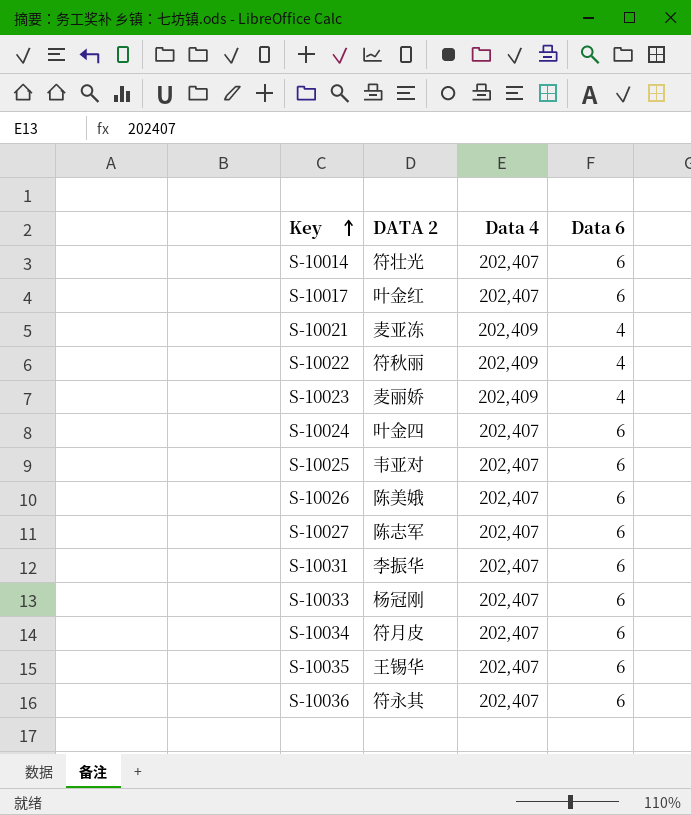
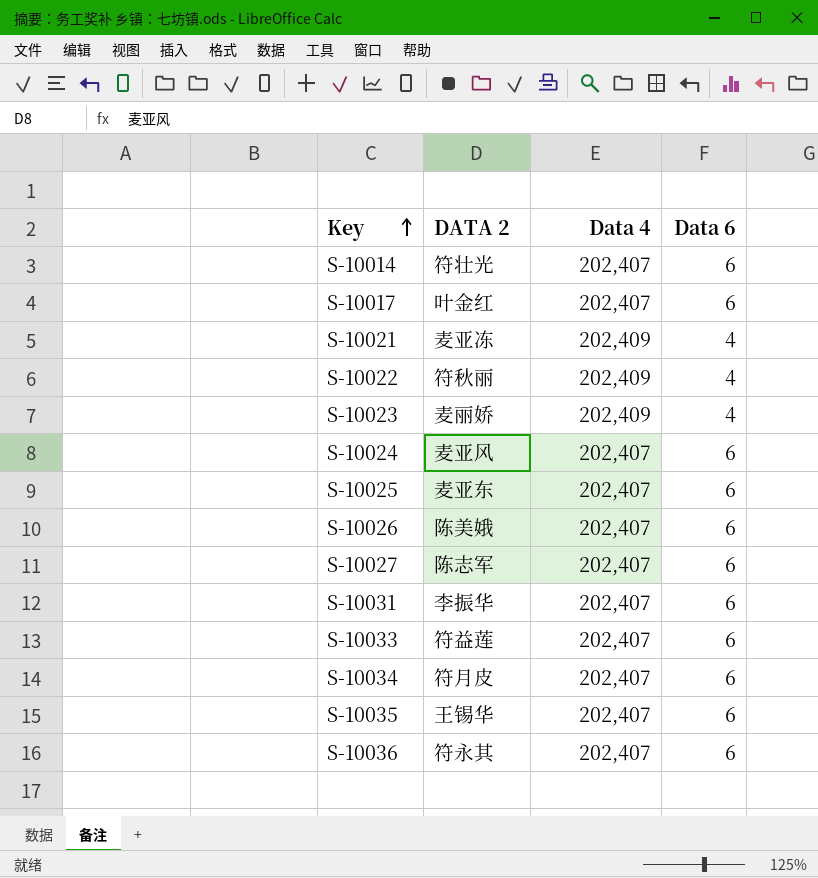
S-10024 | DATA 2: 叶金四 -> 麦亚风
S-10025 | DATA 2: 韦亚对 -> 麦亚东
S-10033 | DATA 2: 杨冠刚 -> 符益莲

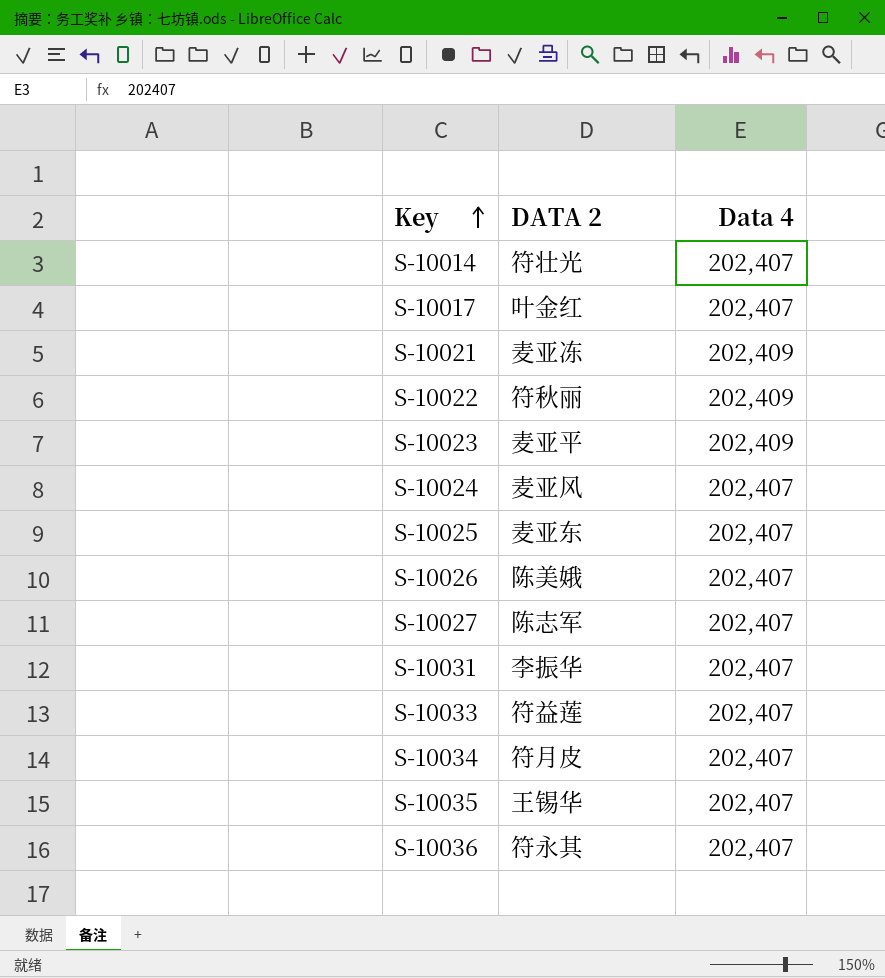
column Data 6 | position: 4 -> none
S-10023 | DATA 2: 麦丽娇 -> 麦亚平

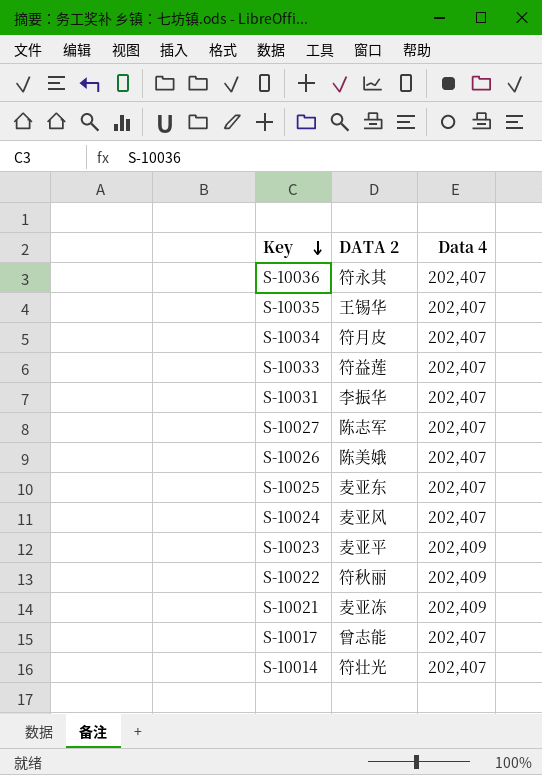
row order: Key ascending -> Key descending
S-10017 | DATA 2: 叶金红 -> 曾志能

